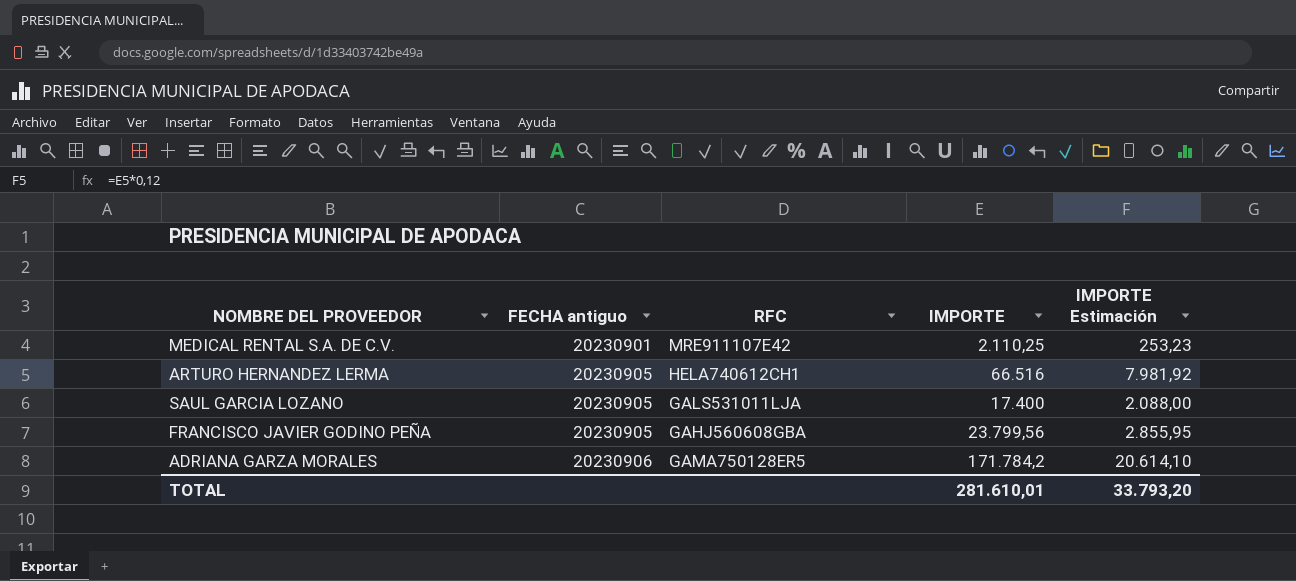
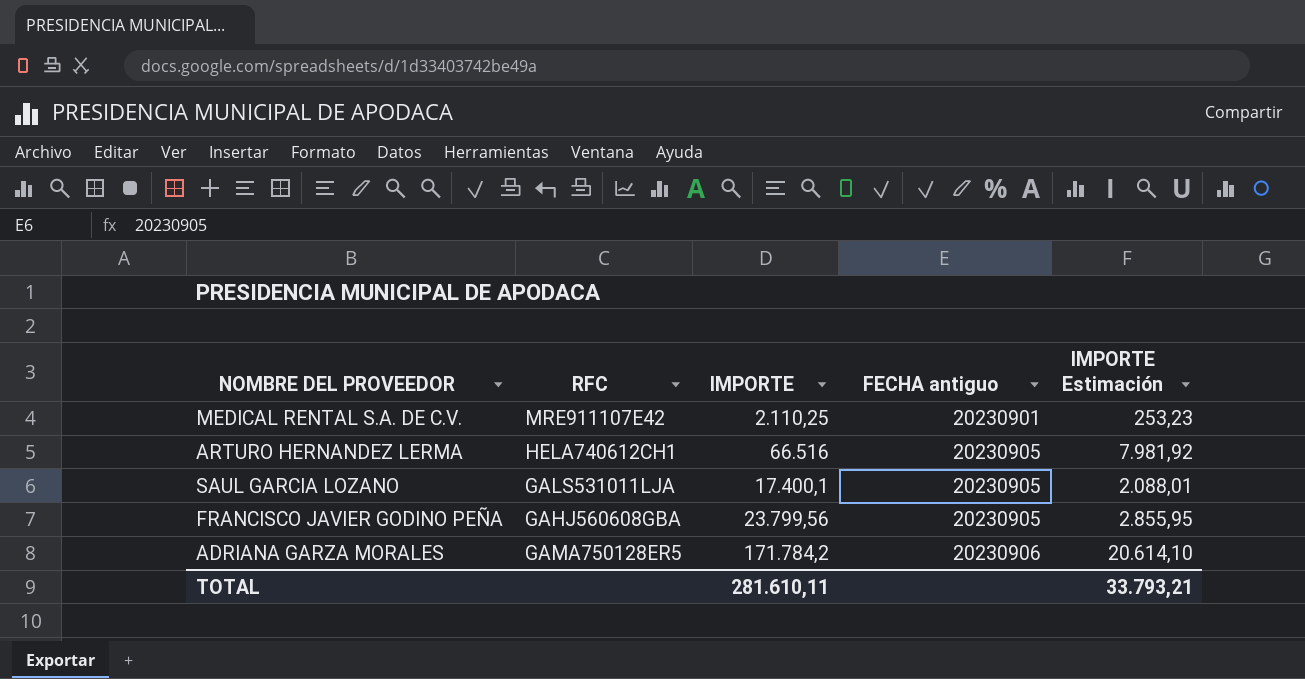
column FECHA antiguo | position: 2 -> 4
SAUL GARCIA LOZANO | IMPORTE: 17.400 -> 17.400,1
SAUL GARCIA LOZANO | IMPORTE Estimación: 2.088,00 -> 2.088,01
TOTAL | IMPORTE: 281.610,01 -> 281.610,11
TOTAL | IMPORTE Estimación: 33.793,20 -> 33.793,21

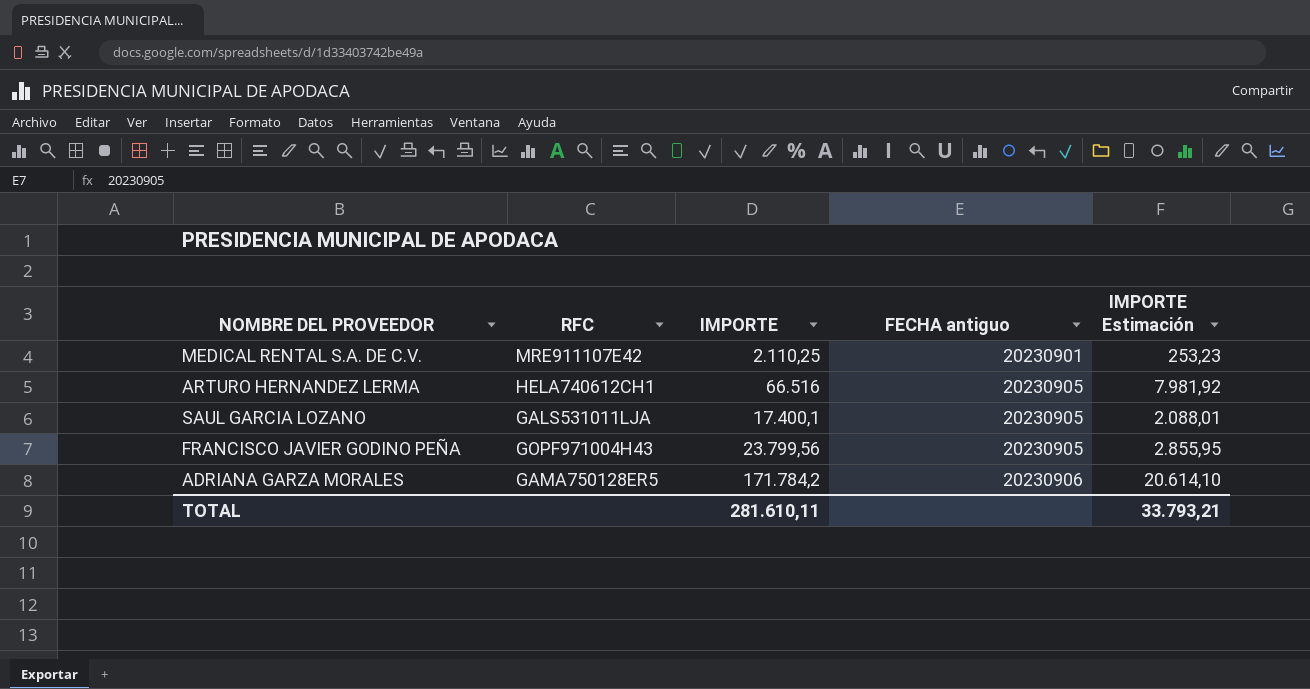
FRANCISCO JAVIER GODINO PEÑA | RFC: GAHJ560608GBA -> GOPF971004H43

